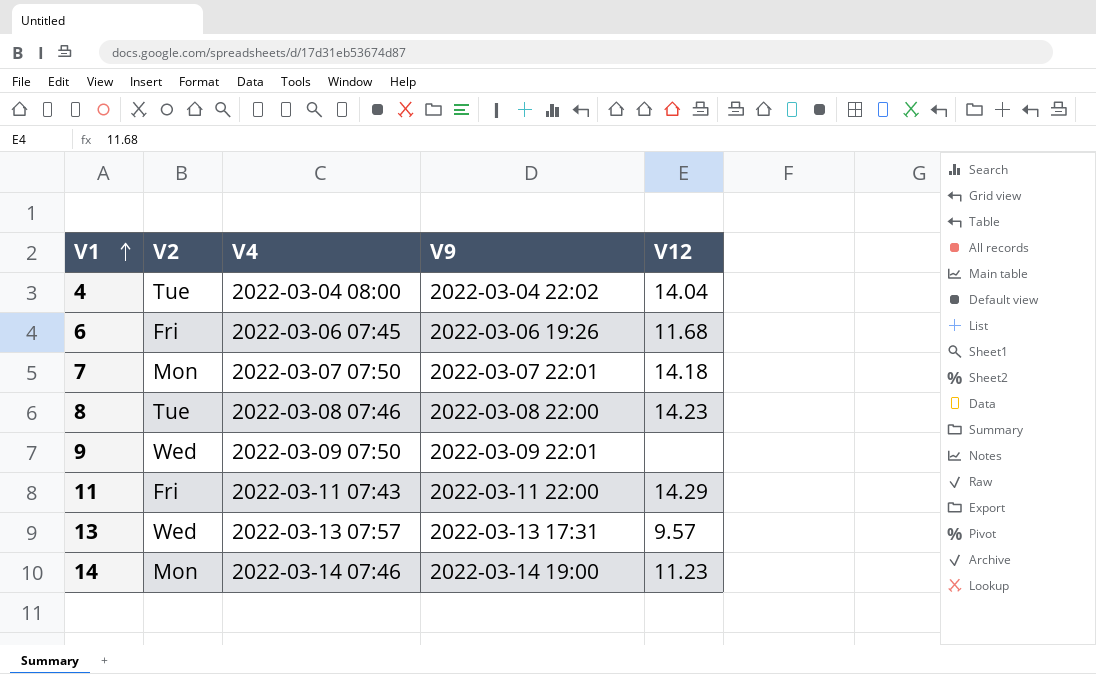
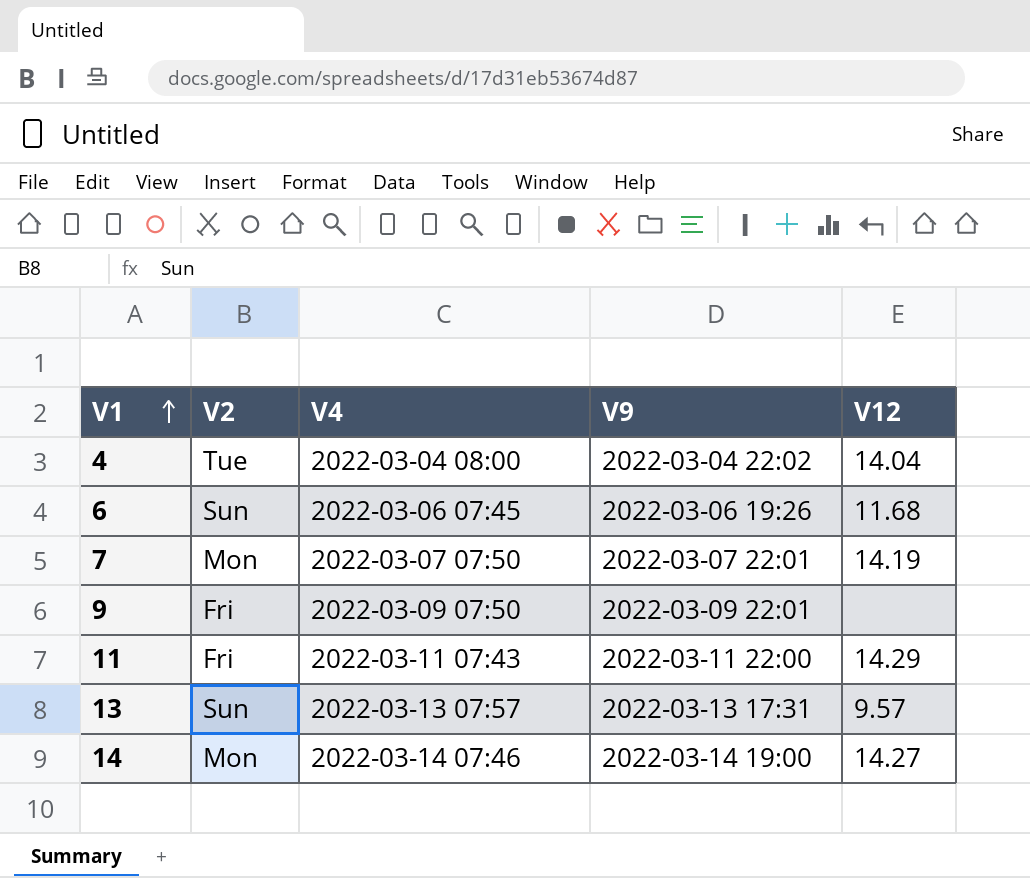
row 8: Tue | 2022-03-08 07:46 | 2022-03-08 22:00 | 14.23 -> none
6 | V2: Fri -> Sun
7 | V12: 14.18 -> 14.19
9 | V2: Wed -> Fri
13 | V2: Wed -> Sun
14 | V12: 11.23 -> 14.27

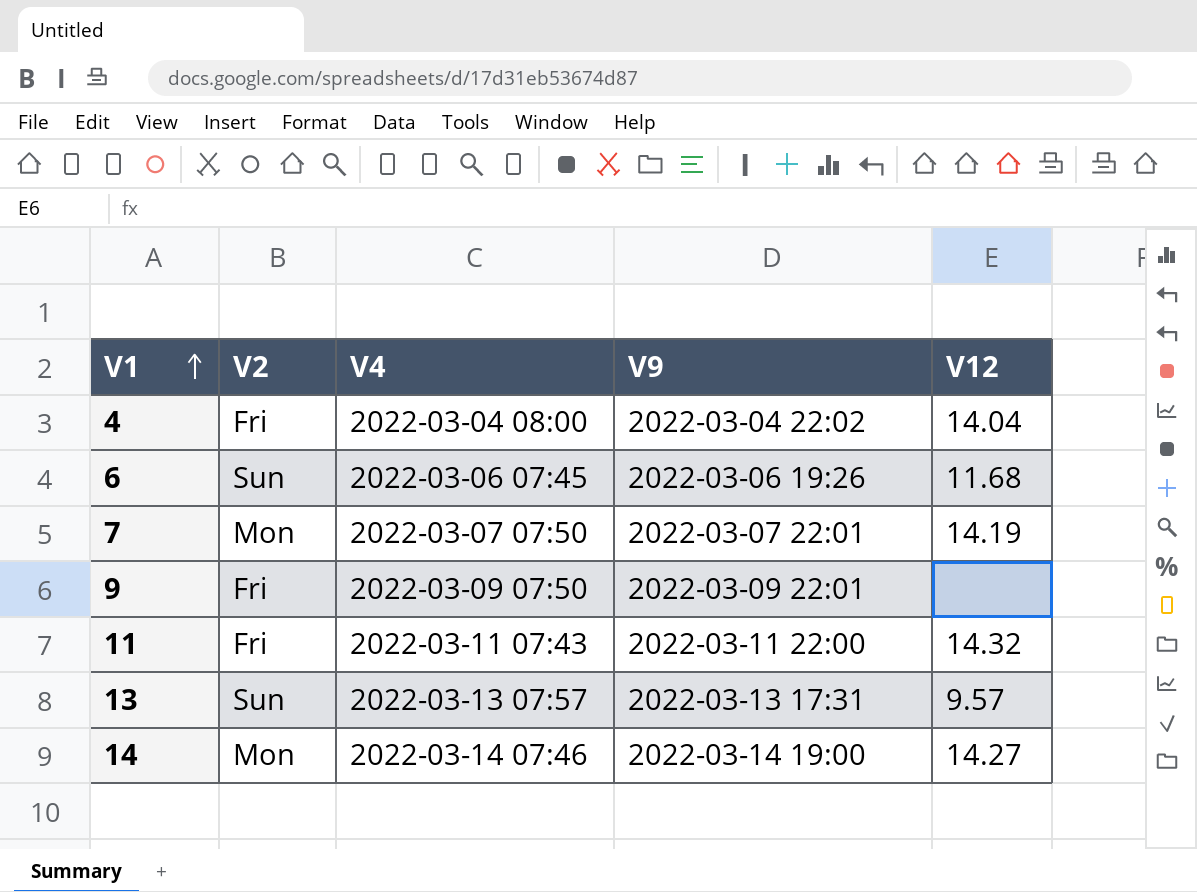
4 | V2: Tue -> Fri
11 | V12: 14.29 -> 14.32

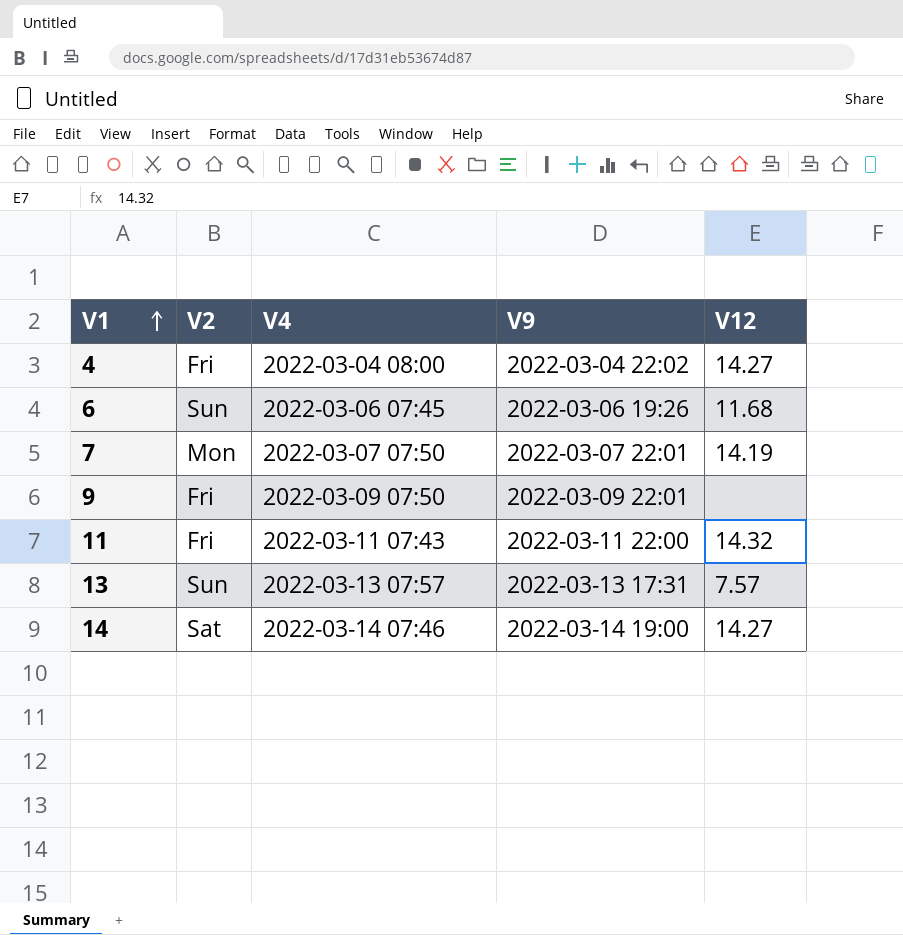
4 | V12: 14.04 -> 14.27
13 | V12: 9.57 -> 7.57
14 | V2: Mon -> Sat

